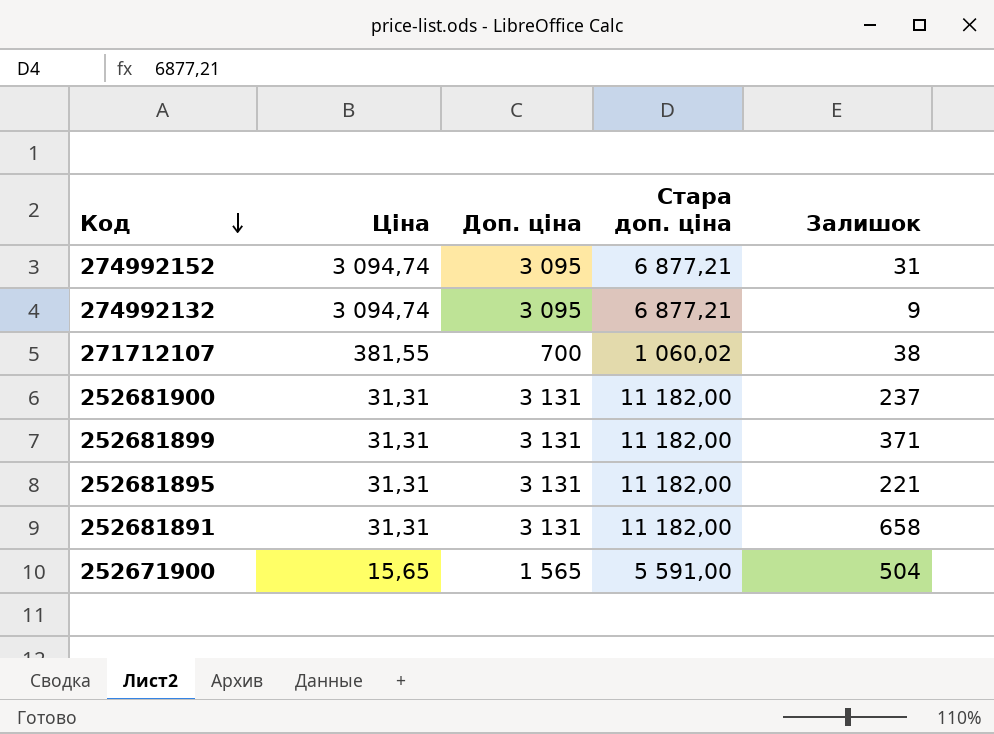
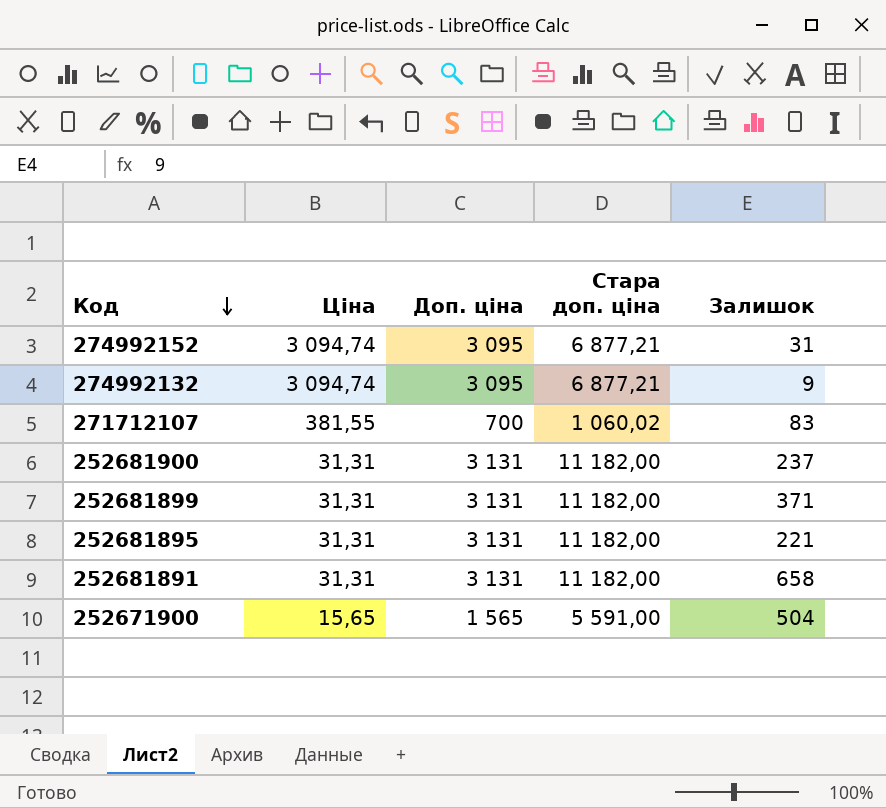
271712107 | Залишок: 38 -> 83

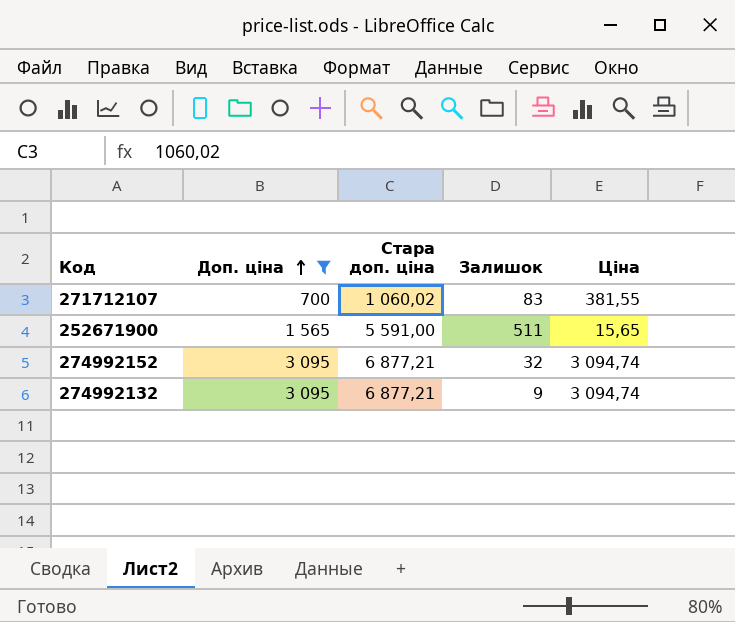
filter: none -> Доп. ціна != 3 131
row order: Код descending -> Доп. ціна ascending
column Ціна | position: 2 -> 5
252671900 | Залишок: 504 -> 511
274992152 | Залишок: 31 -> 32

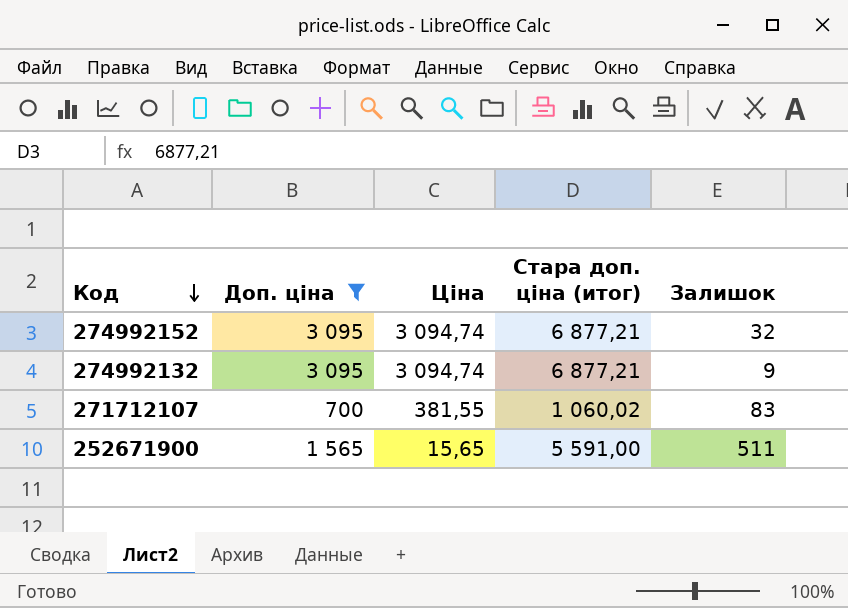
row order: Доп. ціна ascending -> Код descending
column Ціна | position: 5 -> 3
column name: Стара доп. ціна -> Стара доп. ціна (итог)

